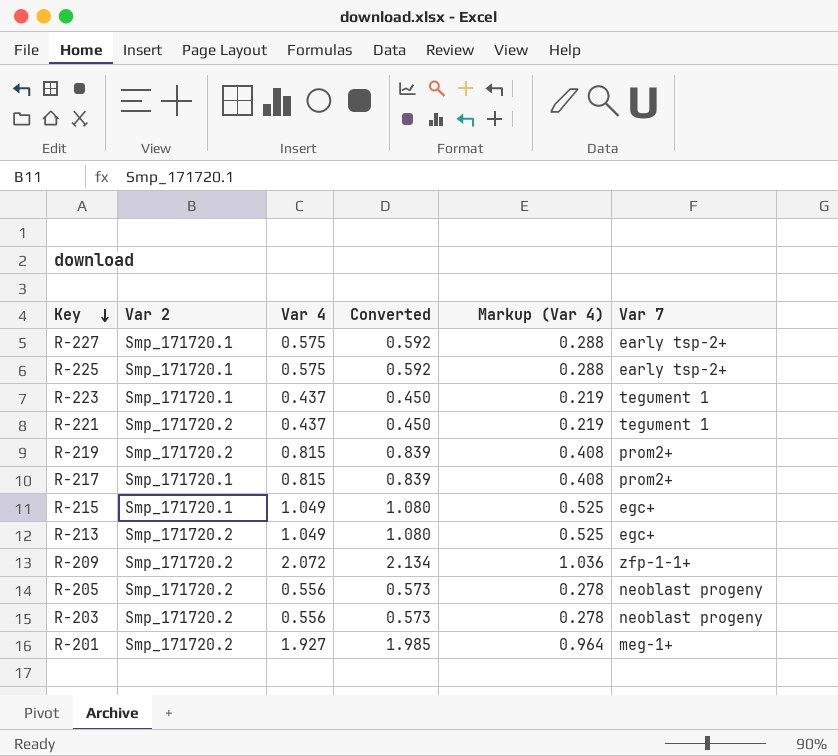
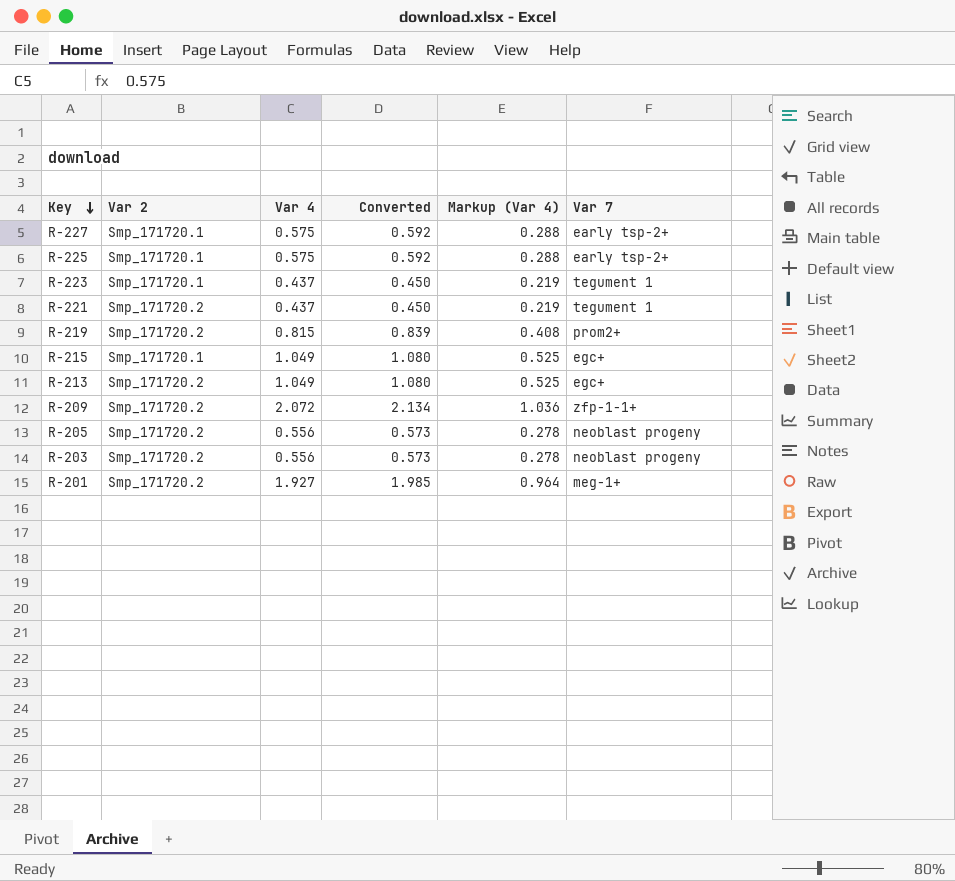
row R-217: Smp_171720.1 | 0.815 | 0.839 | 0.408 | prom2+ -> none

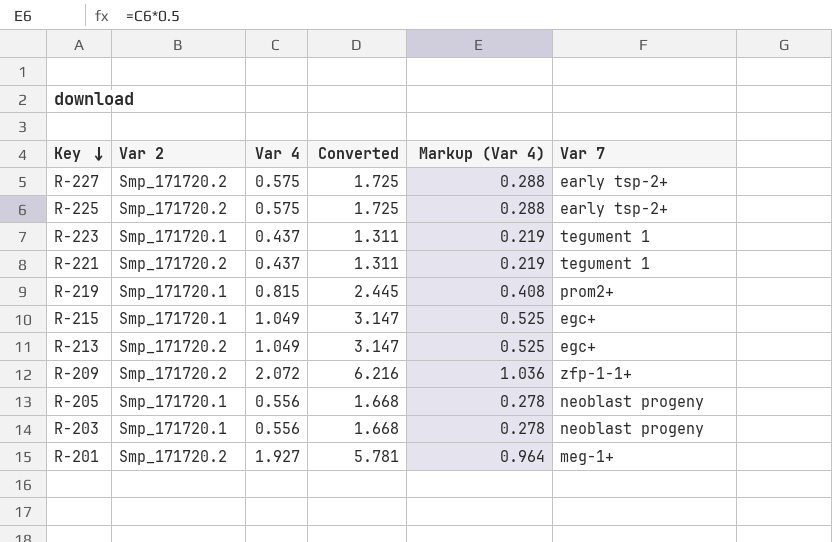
column Converted | formula: [Var 4] * 1.03 -> [Var 4] * 3
R-227 | Var 2: Smp_171720.1 -> Smp_171720.2
R-225 | Var 2: Smp_171720.1 -> Smp_171720.2
R-219 | Var 2: Smp_171720.2 -> Smp_171720.1
R-205 | Var 2: Smp_171720.2 -> Smp_171720.1
R-203 | Var 2: Smp_171720.2 -> Smp_171720.1

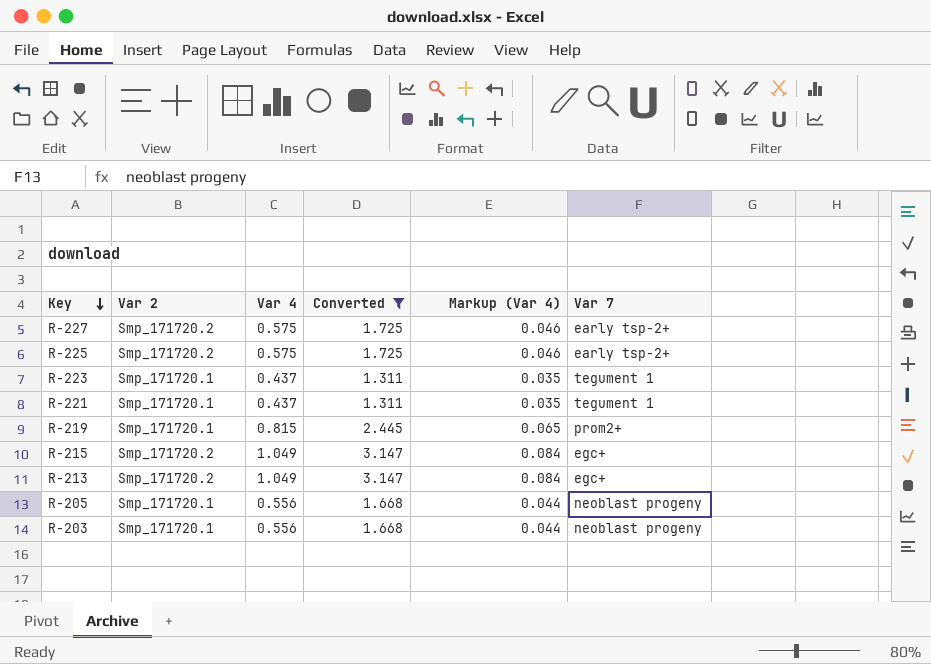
filter: none -> Converted <= 3.147
column Markup (Var 4) | formula: [Var 4] * 0.5 -> [Var 4] * 0.08
R-221 | Var 2: Smp_171720.2 -> Smp_171720.1
R-215 | Var 2: Smp_171720.1 -> Smp_171720.2

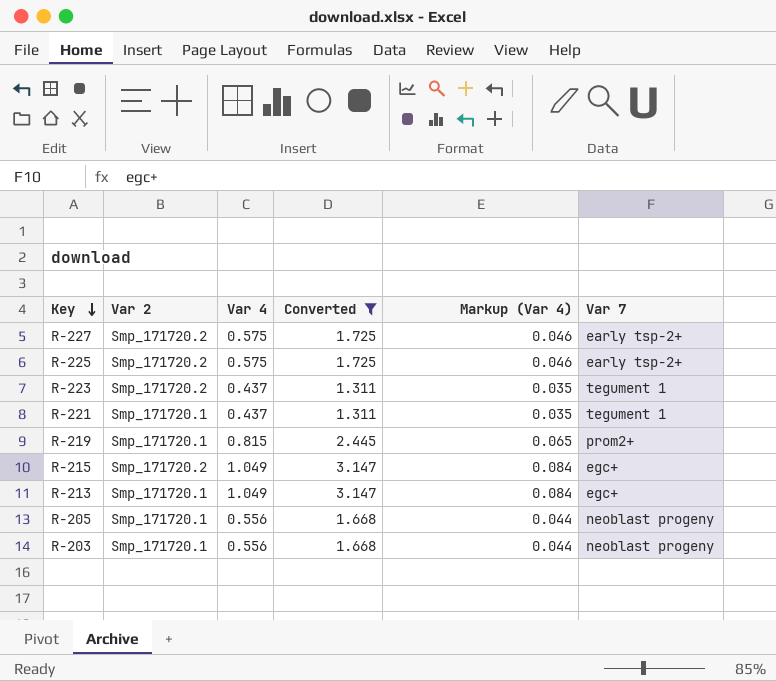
R-223 | Var 2: Smp_171720.1 -> Smp_171720.2
R-213 | Var 2: Smp_171720.2 -> Smp_171720.1

